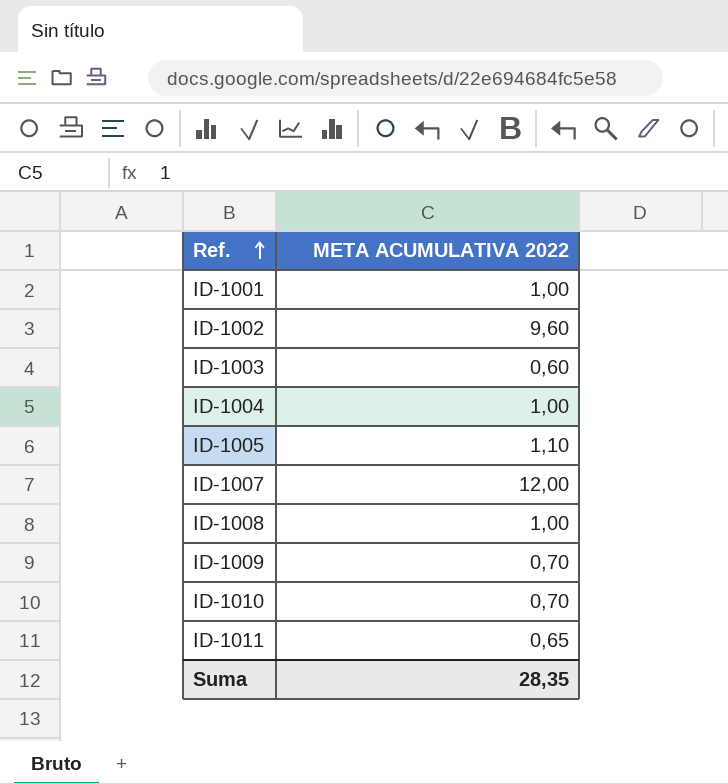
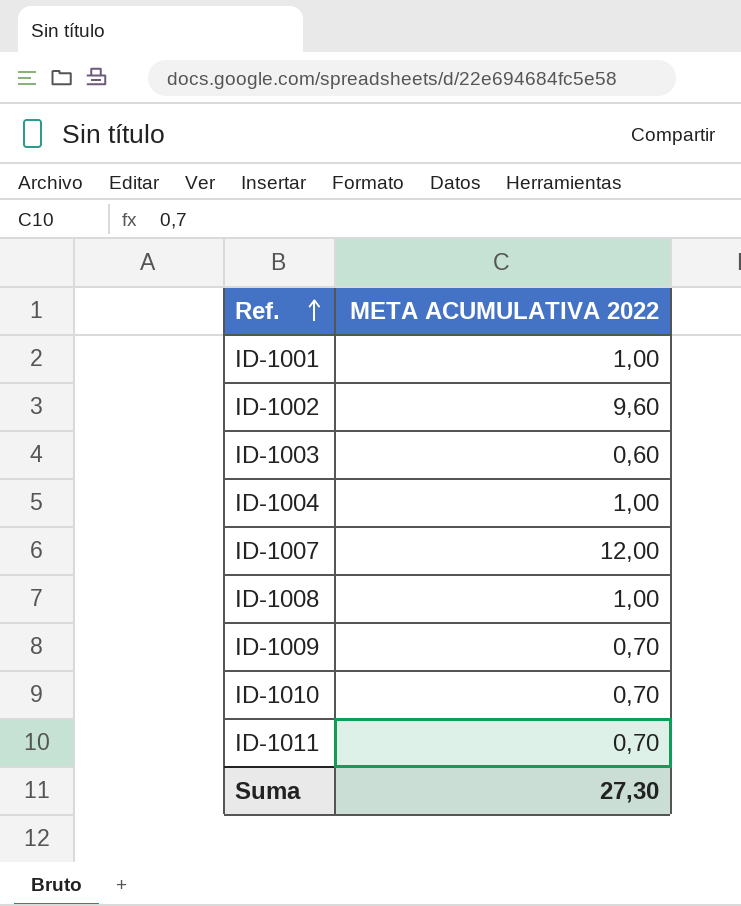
row ID-1005: 1,10 -> none
ID-1011 | META ACUMULATIVA 2022: 0,65 -> 0,70
Suma | META ACUMULATIVA 2022: 28,35 -> 27,30

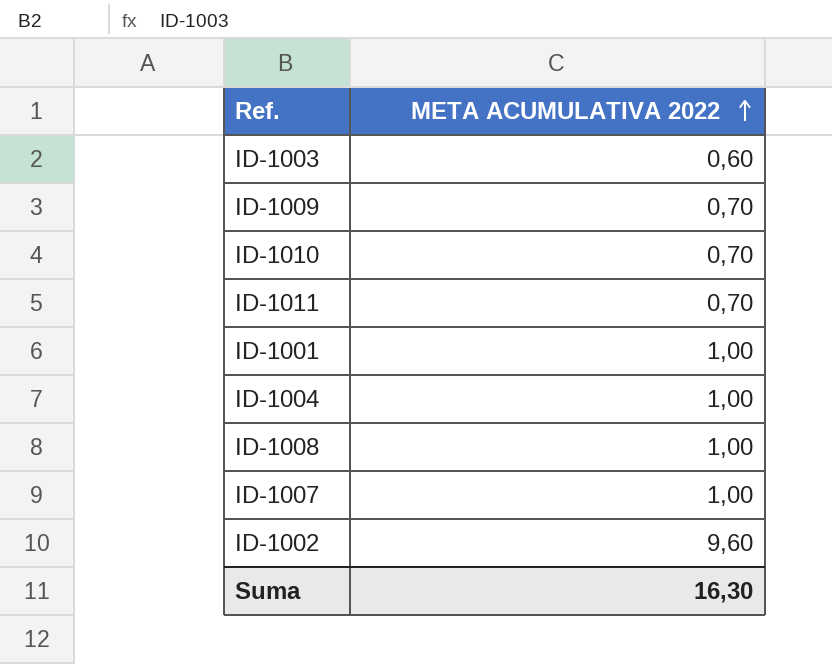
row order: Ref. ascending -> META ACUMULATIVA 2022 ascending
ID-1007 | META ACUMULATIVA 2022: 12,00 -> 1,00
Suma | META ACUMULATIVA 2022: 27,30 -> 16,30

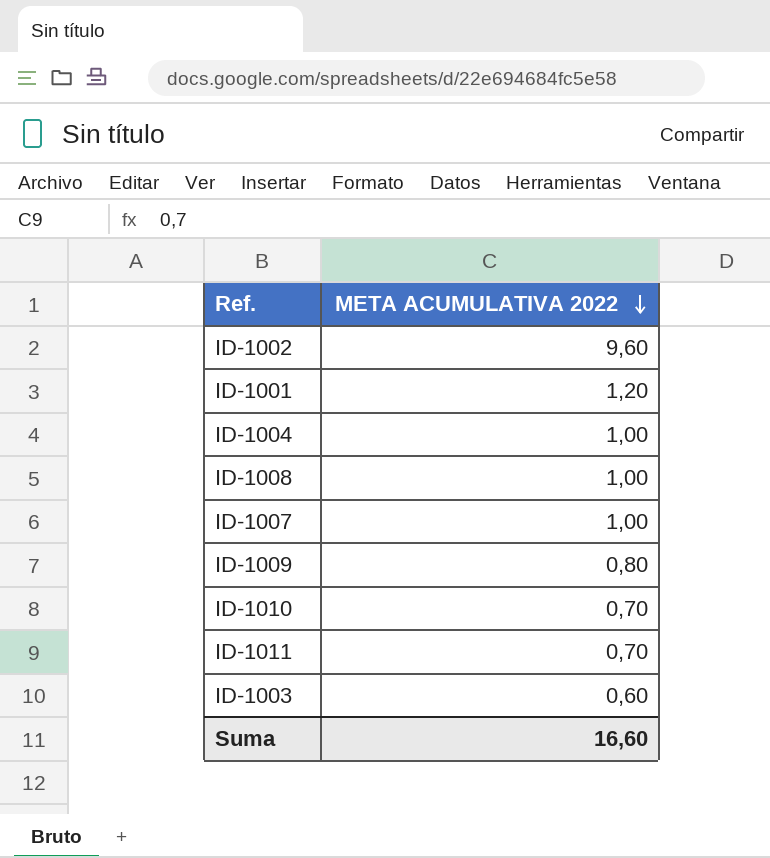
row order: META ACUMULATIVA 2022 ascending -> META ACUMULATIVA 2022 descending
ID-1001 | META ACUMULATIVA 2022: 1,00 -> 1,20
ID-1009 | META ACUMULATIVA 2022: 0,70 -> 0,80
Suma | META ACUMULATIVA 2022: 16,30 -> 16,60

